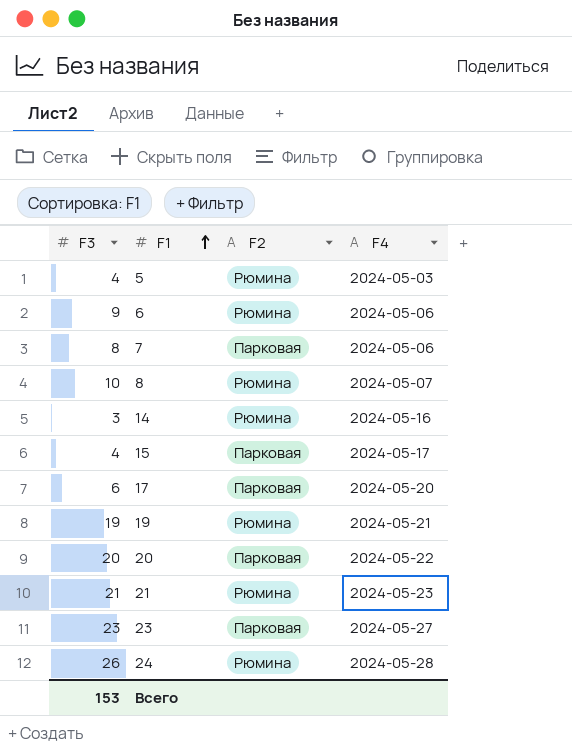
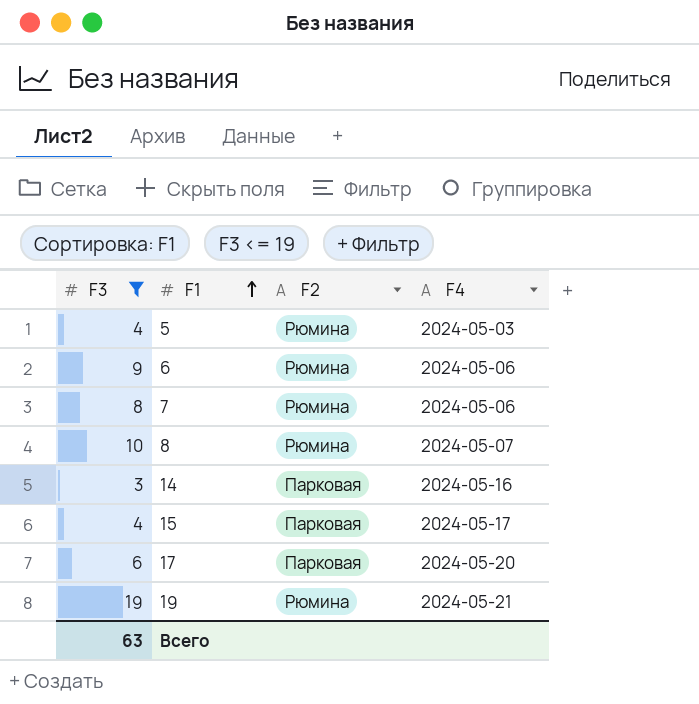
filter: none -> F3 <= 19
7 | F2: Парковая -> Рюмина
14 | F2: Рюмина -> Парковая
Всего | F3: 153 -> 63

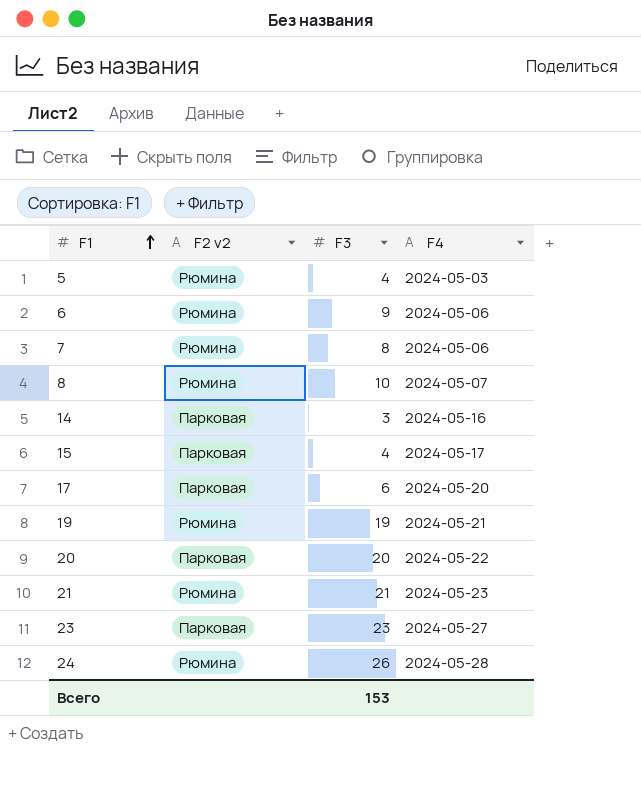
filter: F3 <= 19 -> none
column name: F2 -> F2 v2
column F3 | position: 1 -> 3
Всего | F3: 63 -> 153

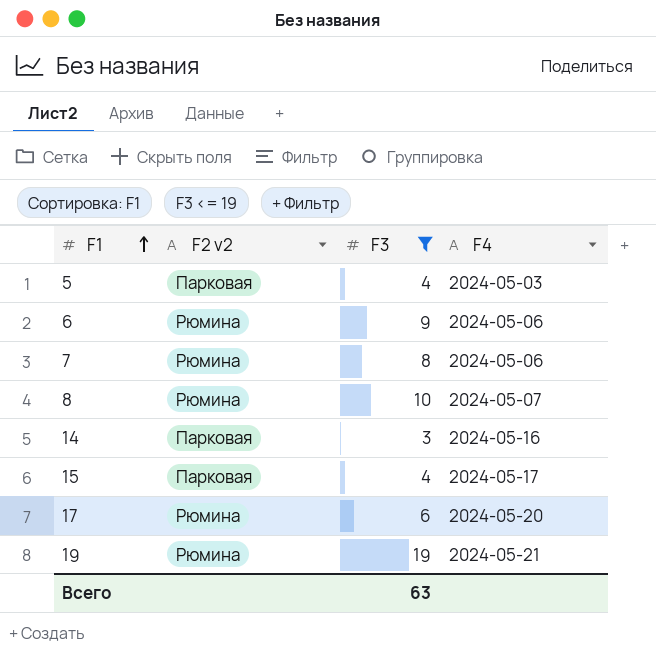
filter: none -> F3 <= 19
5 | F2 v2: Рюмина -> Парковая
17 | F2 v2: Парковая -> Рюмина
Всего | F3: 153 -> 63

